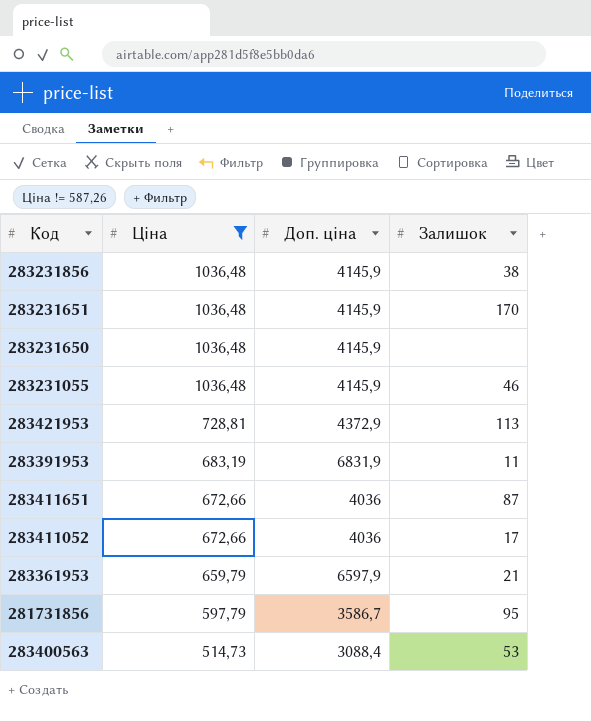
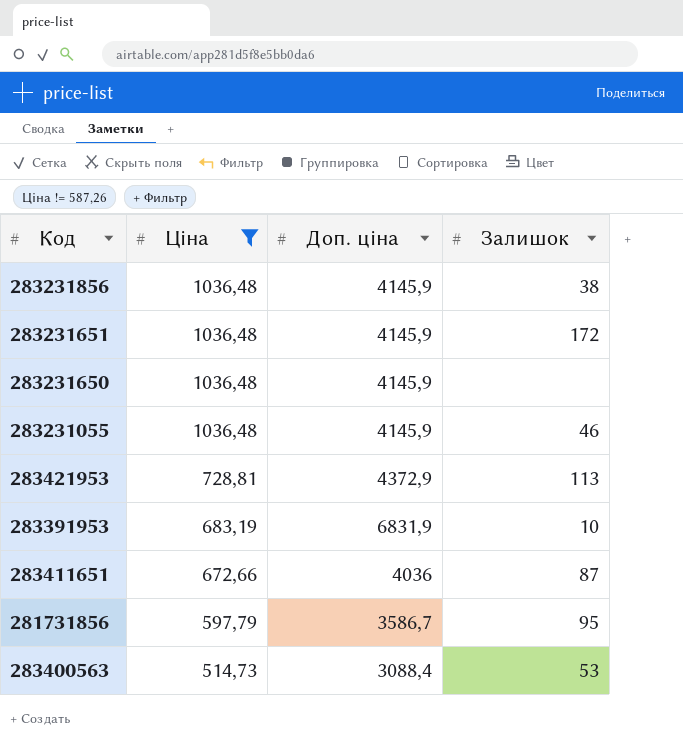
row 283411052: 672,66 | 4036 | 17 -> none
row 283361953: 659,79 | 6597,9 | 21 -> none
283231651 | Залишок: 170 -> 172
283391953 | Залишок: 11 -> 10

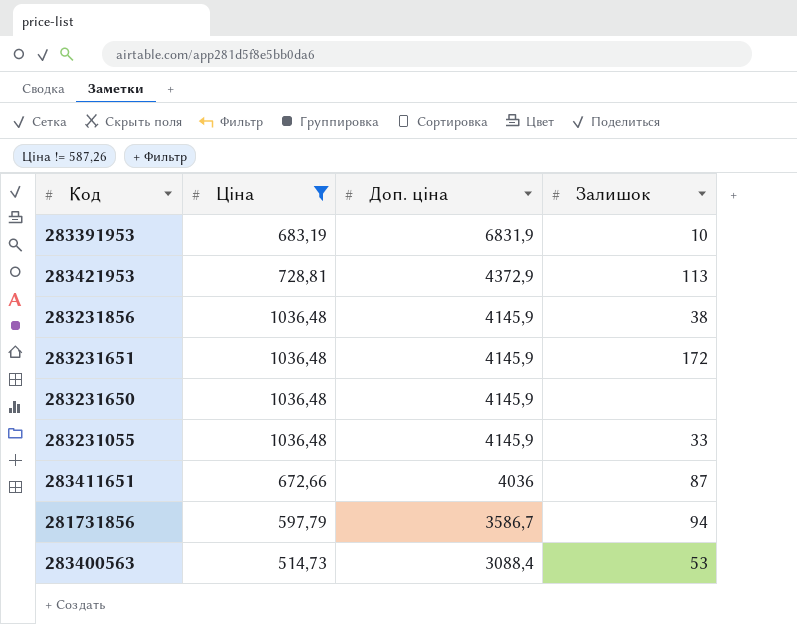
row order: Ціна descending -> Доп. ціна descending
283231055 | Залишок: 46 -> 33
281731856 | Залишок: 95 -> 94

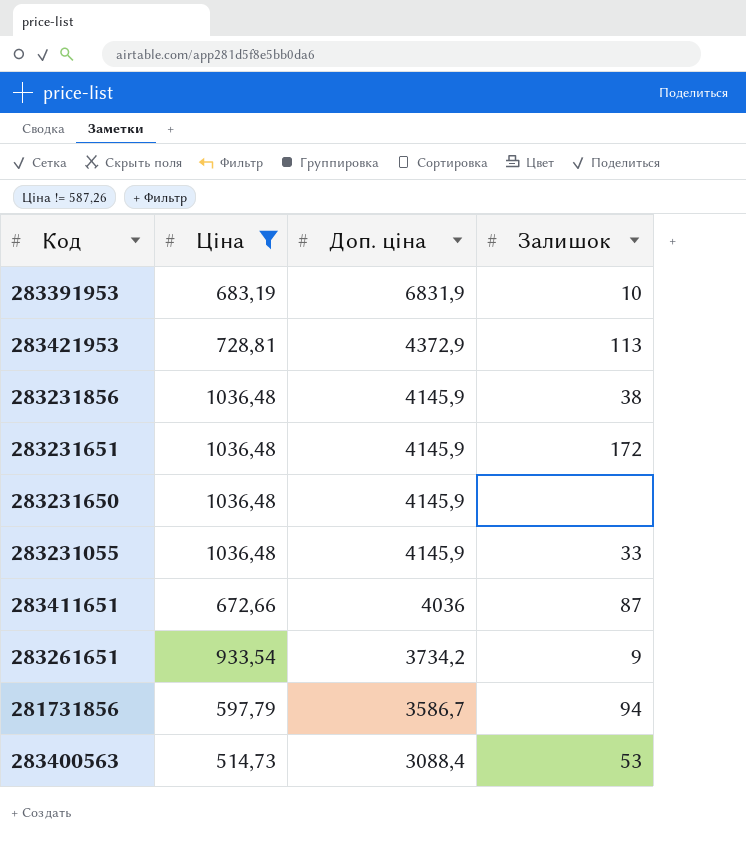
row 283261651: none -> 933,54 | 3734,2 | 9

